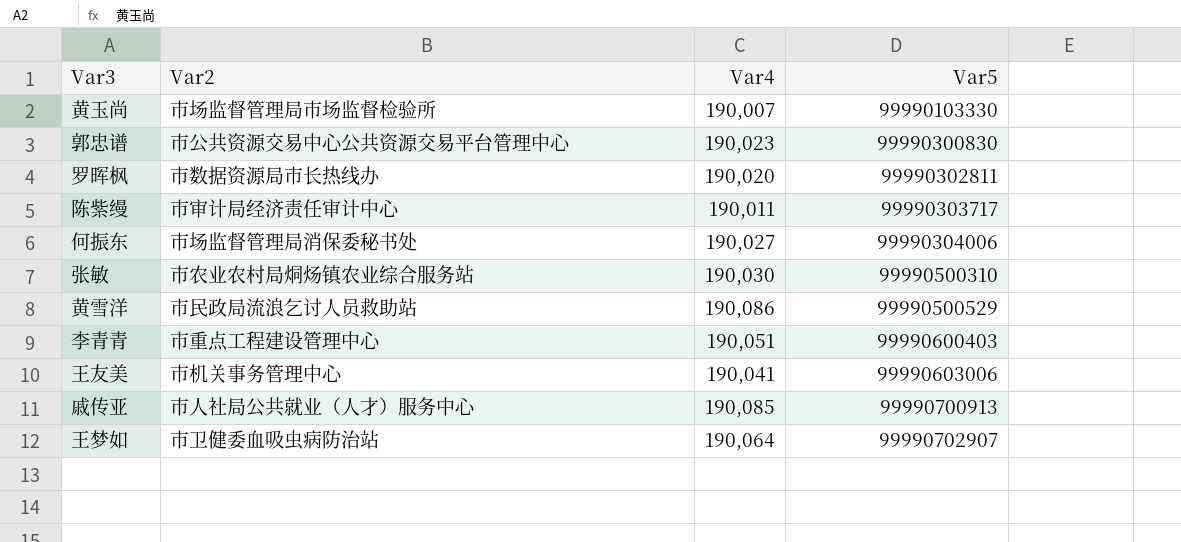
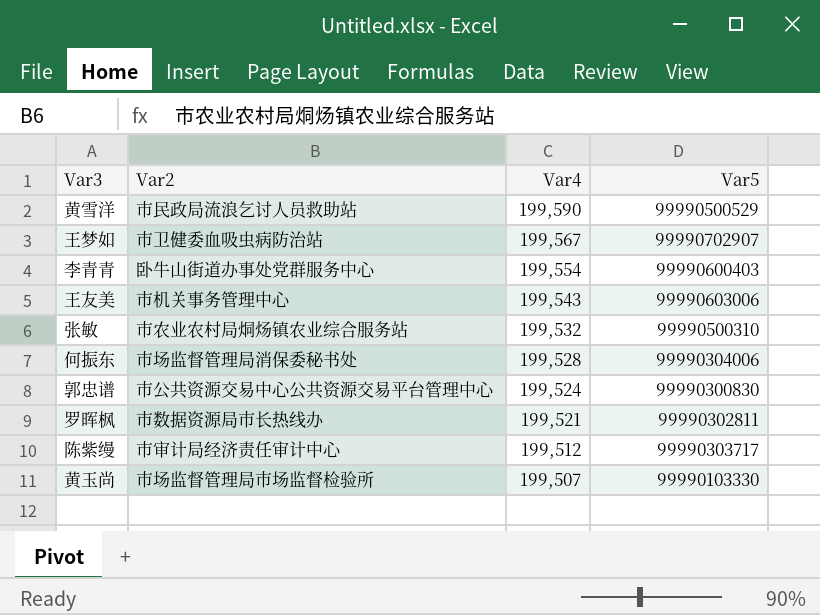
row order: Var5 ascending -> Var4 descending
row 戚传亚: 市人社局公共就业（人才）服务中心 | 190,085 | 99990700913 -> none
黄雪洋 | Var4: 190,086 -> 199,590
王梦如 | Var4: 190,064 -> 199,567
李青青 | Var2: 市重点工程建设管理中心 -> 卧牛山街道办事处党群服务中心
李青青 | Var4: 190,051 -> 199,554
王友美 | Var4: 190,041 -> 199,543
张敏 | Var4: 190,030 -> 199,532
何振东 | Var4: 190,027 -> 199,528
郭忠谱 | Var4: 190,023 -> 199,524
罗晖枫 | Var4: 190,020 -> 199,521
陈紫缦 | Var4: 190,011 -> 199,512
黄玉尚 | Var4: 190,007 -> 199,507

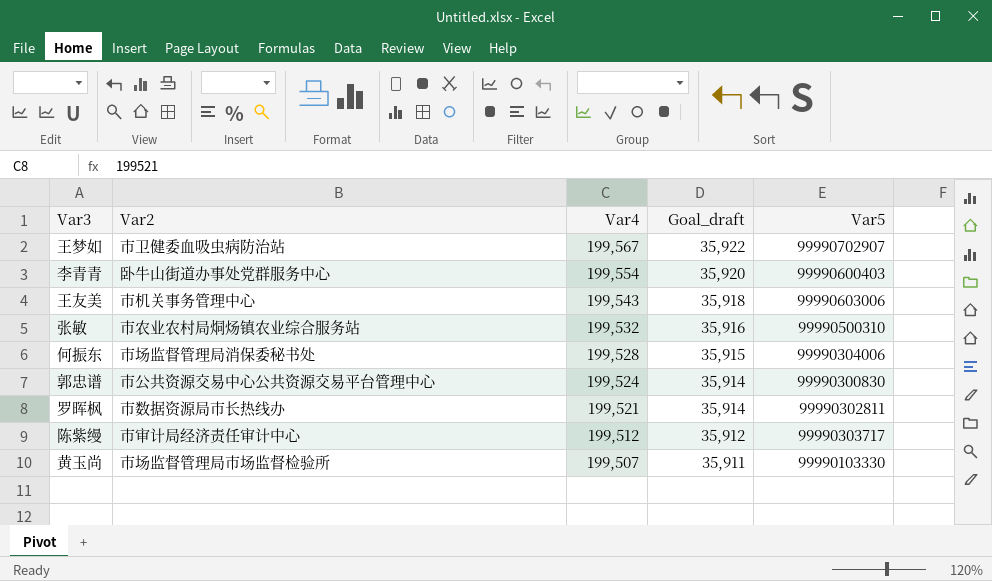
column Goal_draft | formula: none -> [Var4] * 0.18
row 黄雪洋: 市民政局流浪乞讨人员救助站 | 199,590 | 99990500529 -> none

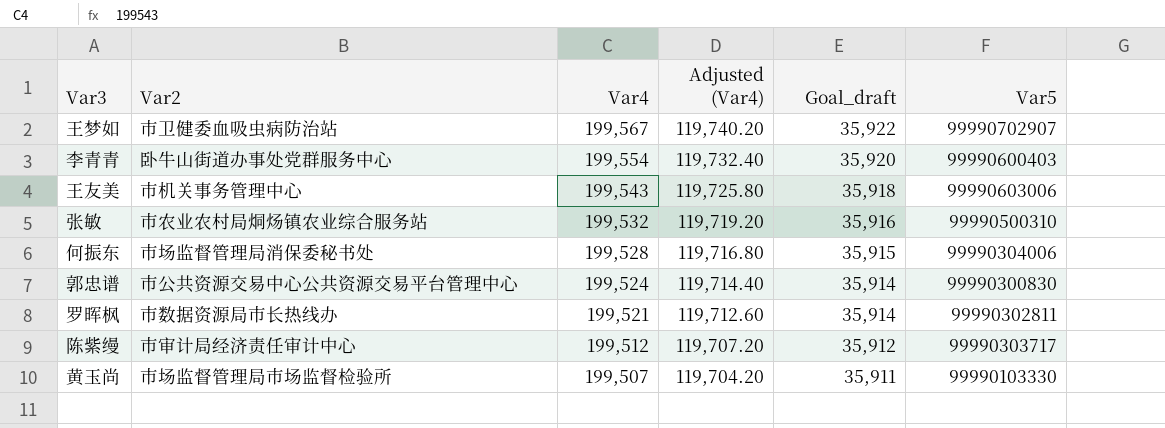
column Adjusted (Var4) | formula: none -> [Var4] * 0.6

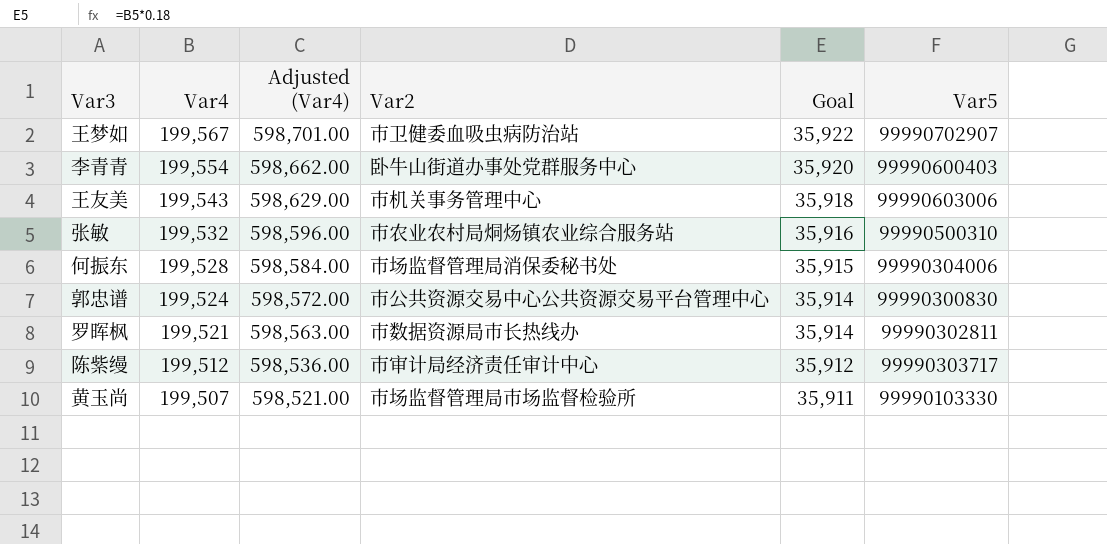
column Adjusted (Var4) | formula: [Var4] * 0.6 -> [Var4] * 3
column Var2 | position: 2 -> 4
column name: Goal_draft -> Goal

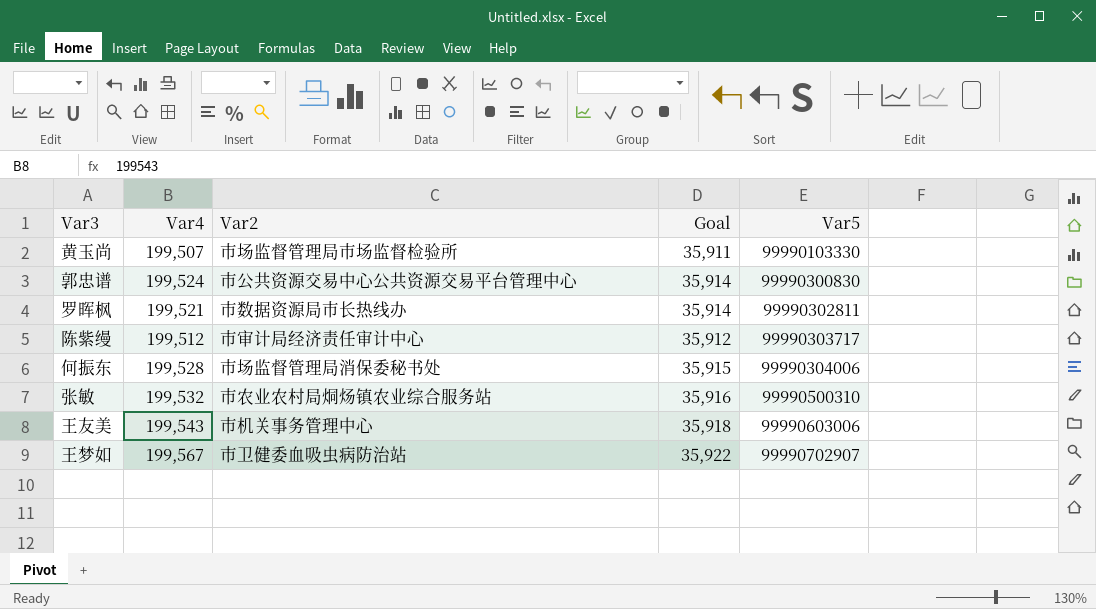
row order: Var4 descending -> Var5 ascending
column Adjusted (Var4) | formula: [Var4] * 3 -> none
row 李青青: 199,554 | 598,662.00 | 卧牛山街道办事处党群服务中心 | 35,920 | 99990600403 -> none

